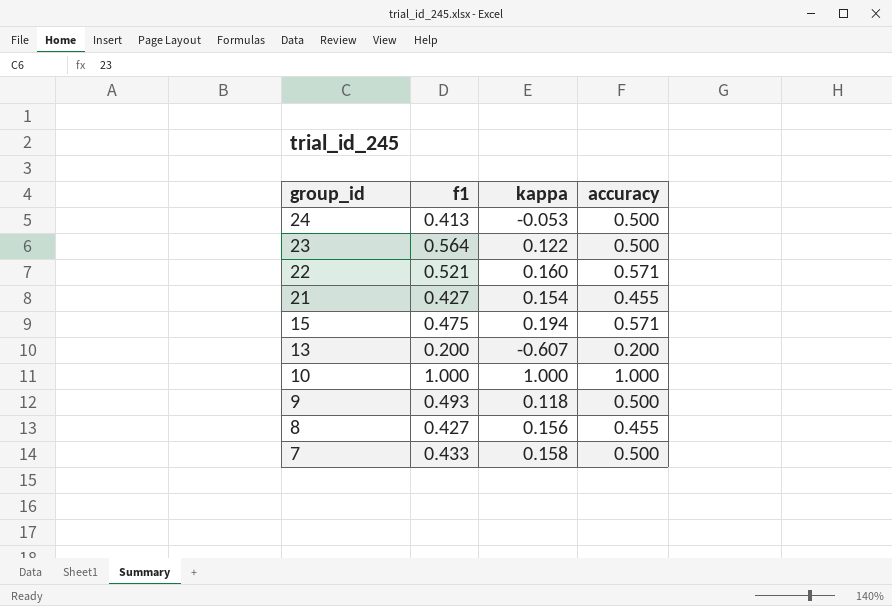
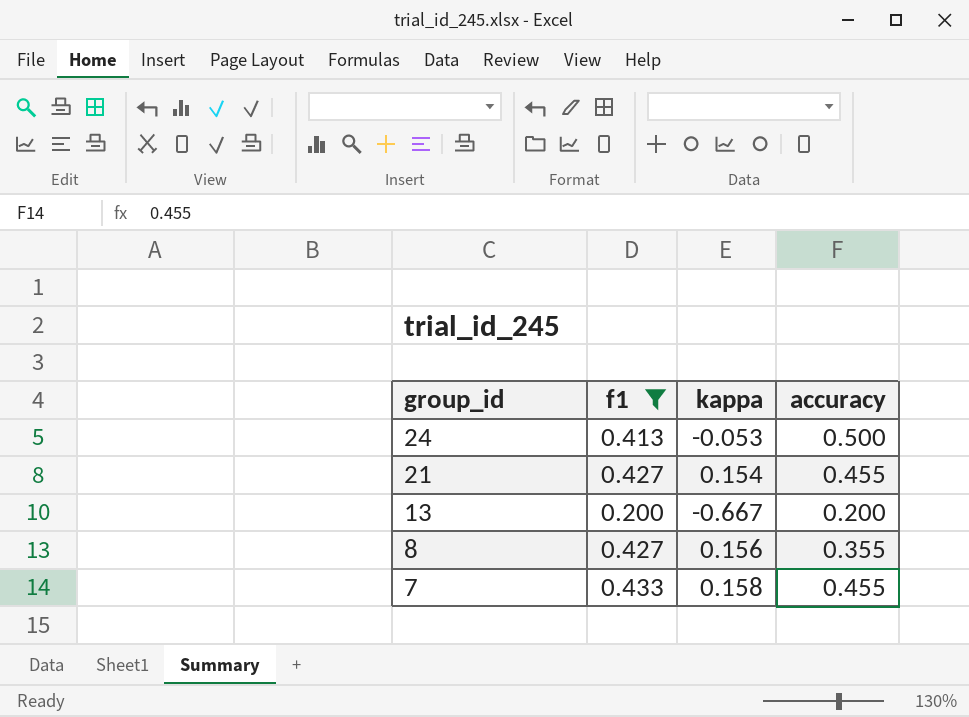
filter: none -> f1 <= 0.433
13 | kappa: -0.607 -> -0.667
8 | accuracy: 0.455 -> 0.355
7 | accuracy: 0.500 -> 0.455

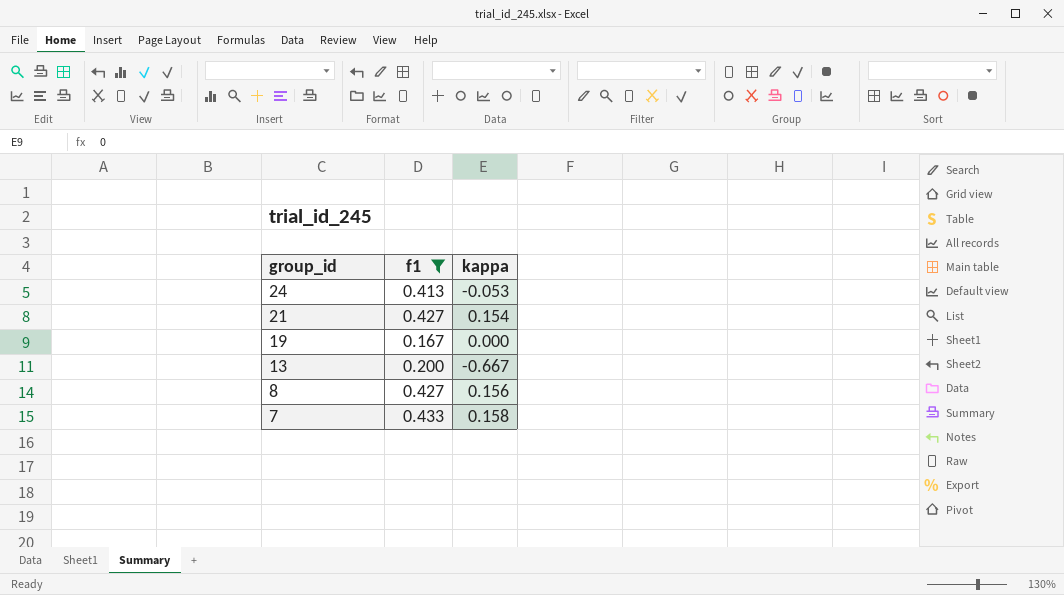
column accuracy | position: 4 -> none
row 19: none -> 0.167 | 0.000

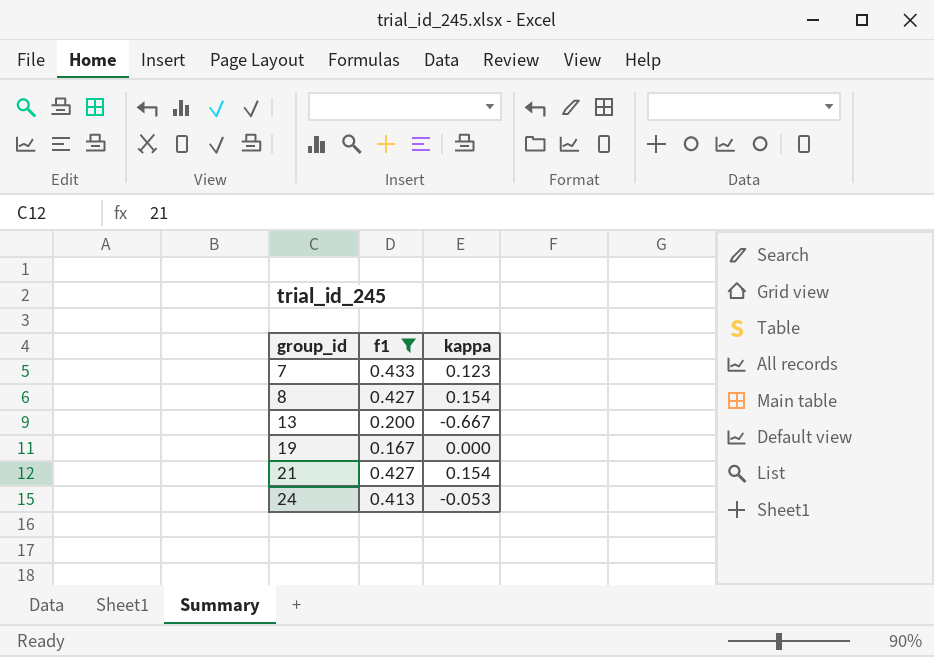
row order: group_id descending -> group_id ascending
7 | kappa: 0.158 -> 0.123
8 | kappa: 0.156 -> 0.154

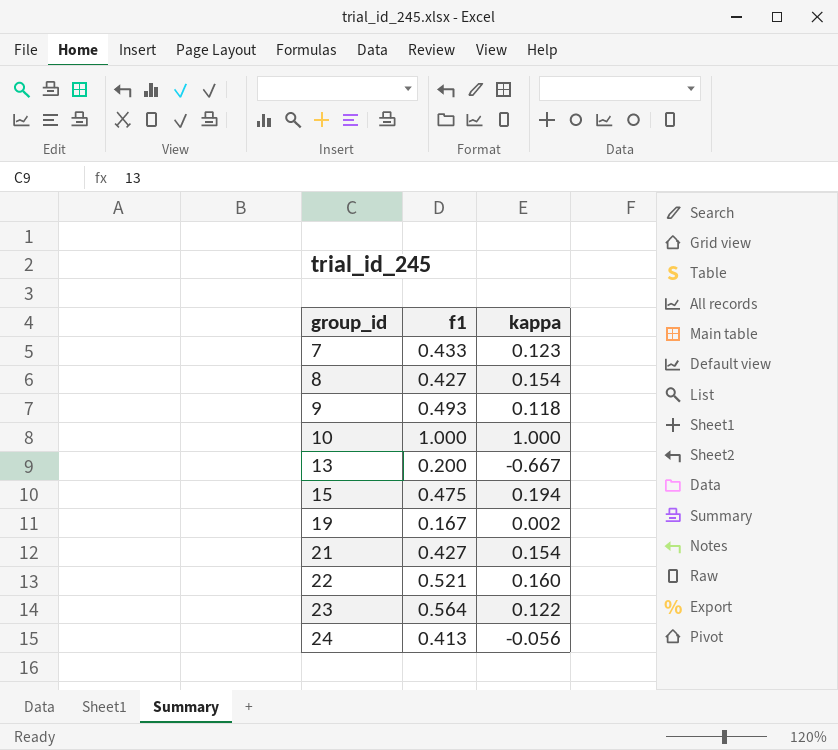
filter: f1 <= 0.433 -> none
19 | kappa: 0.000 -> 0.002
24 | kappa: -0.053 -> -0.056

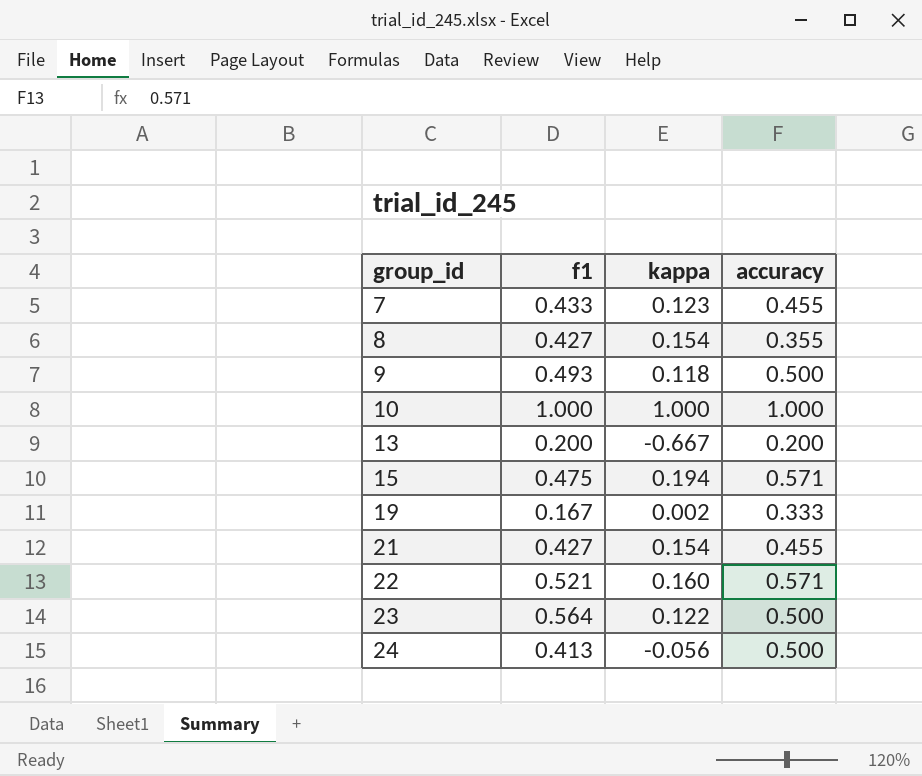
column accuracy | position: none -> 4

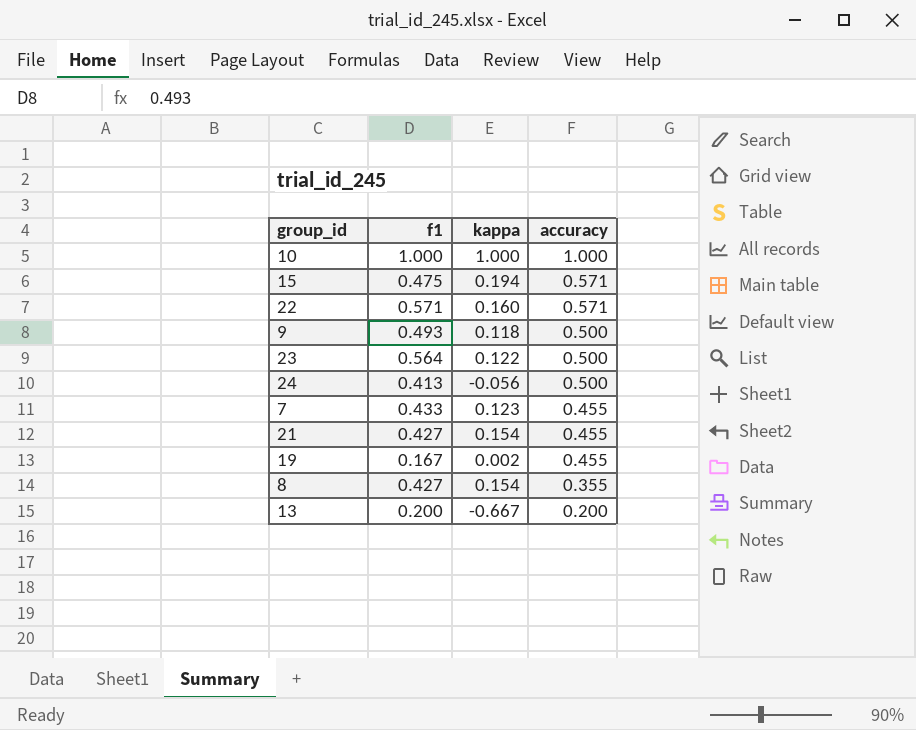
row order: group_id ascending -> accuracy descending
22 | f1: 0.521 -> 0.571
19 | accuracy: 0.333 -> 0.455

